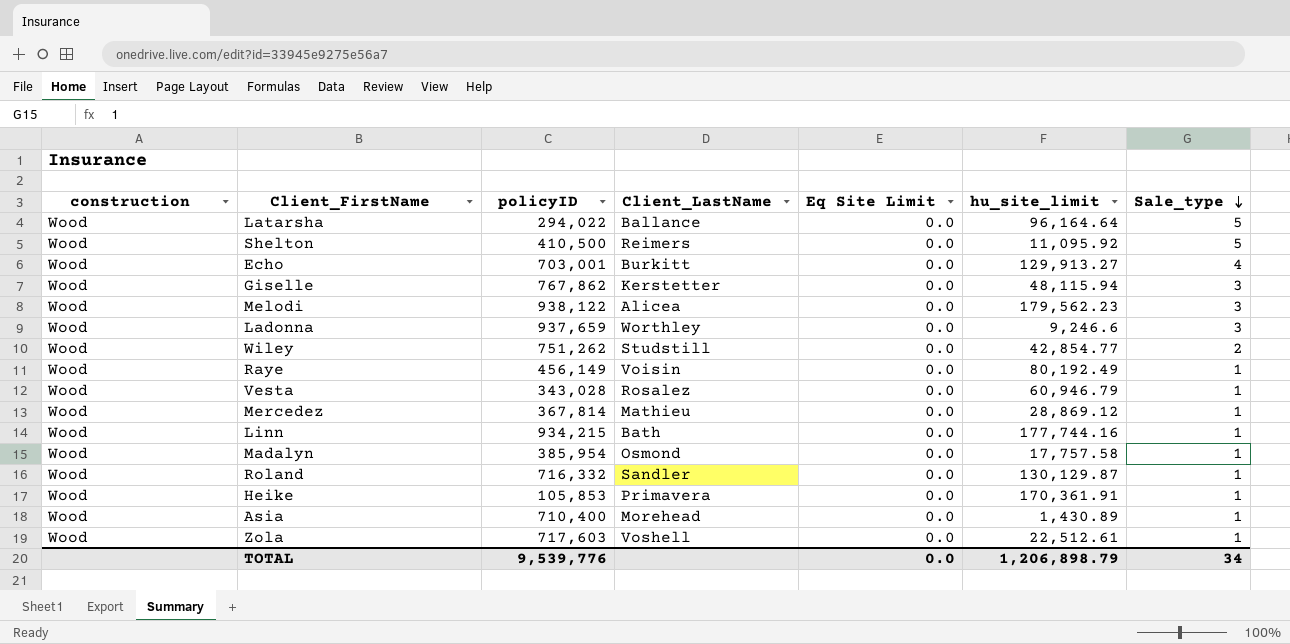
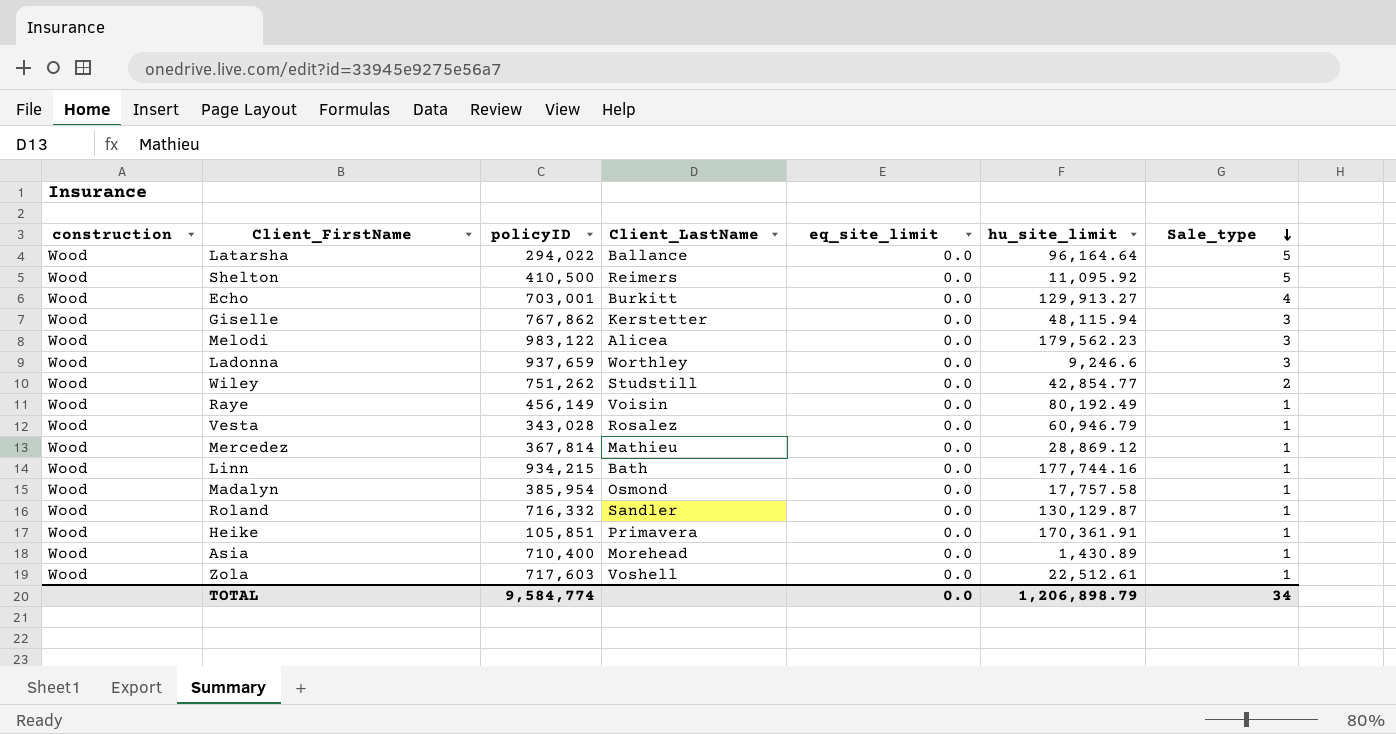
column name: Eq Site Limit -> eq_site_limit
Melodi | policyID: 938,122 -> 983,122
Heike | policyID: 105,853 -> 105,851
TOTAL | policyID: 9,539,776 -> 9,584,774

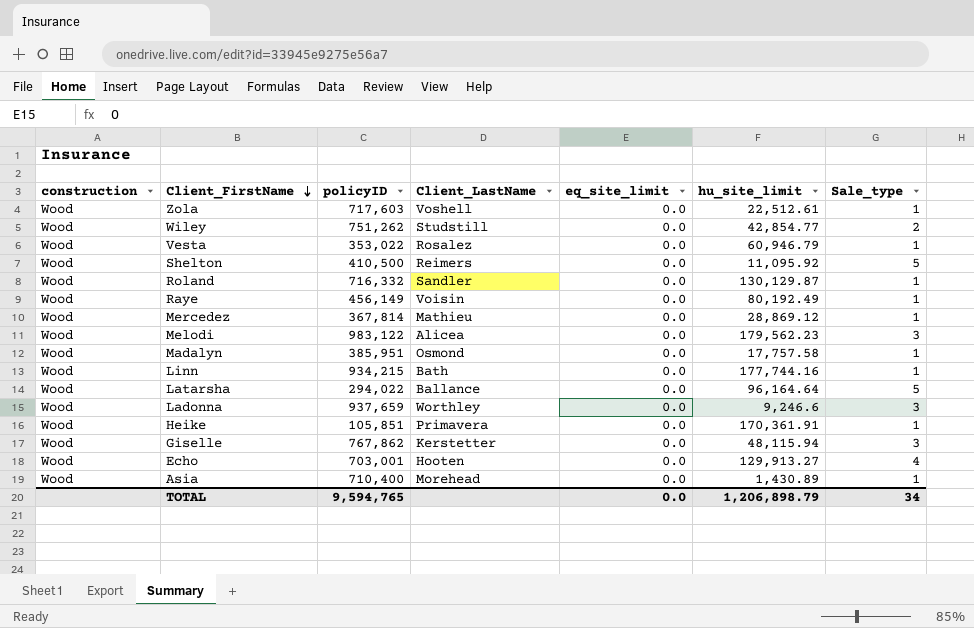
row order: Sale_type descending -> Client_FirstName descending
Vesta | policyID: 343,028 -> 353,022
Madalyn | policyID: 385,954 -> 385,951
Echo | Client_LastName: Burkitt -> Hooten
TOTAL | policyID: 9,584,774 -> 9,594,765

